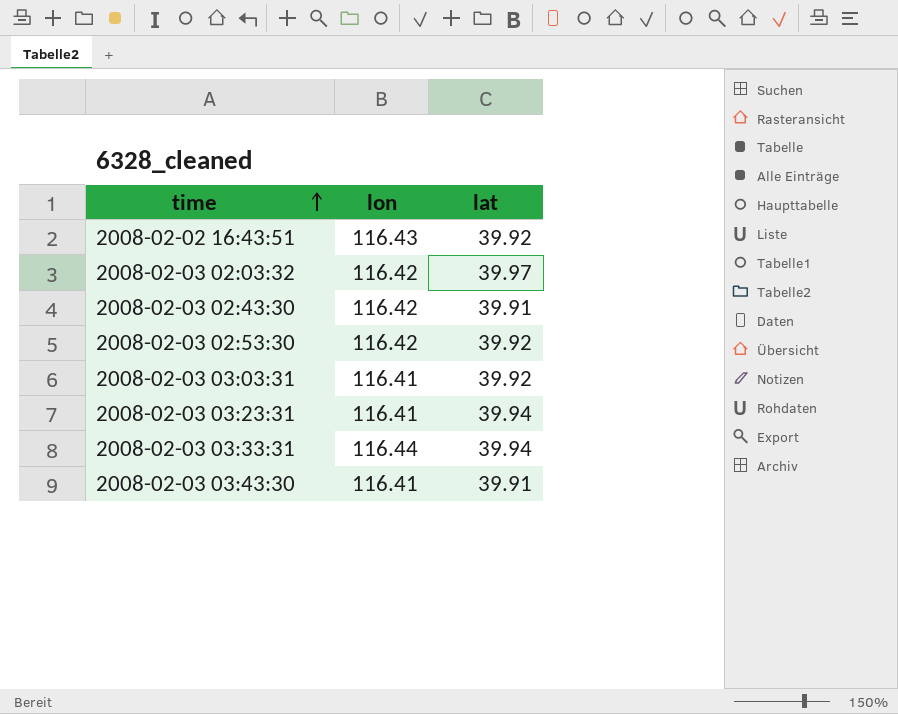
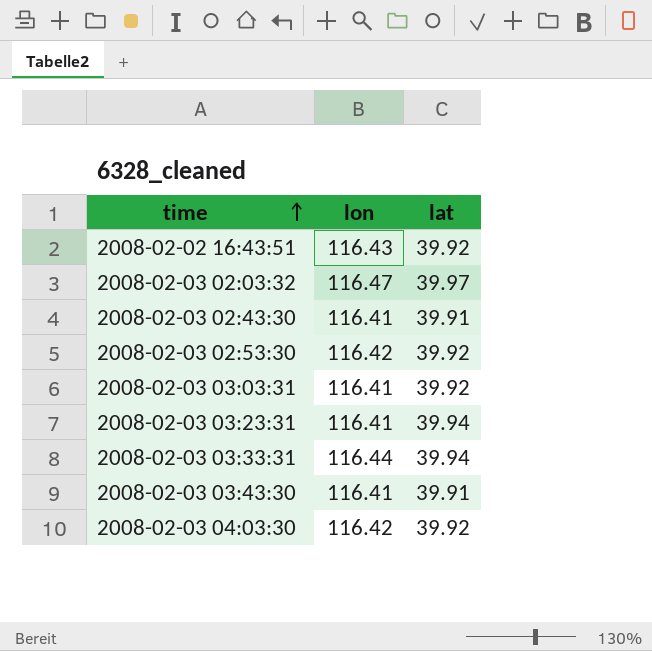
2008-02-03 02:03:32 | lon: 116.42 -> 116.47
2008-02-03 02:43:30 | lon: 116.42 -> 116.41
row 2008-02-03 04:03:30: none -> 116.42 | 39.92

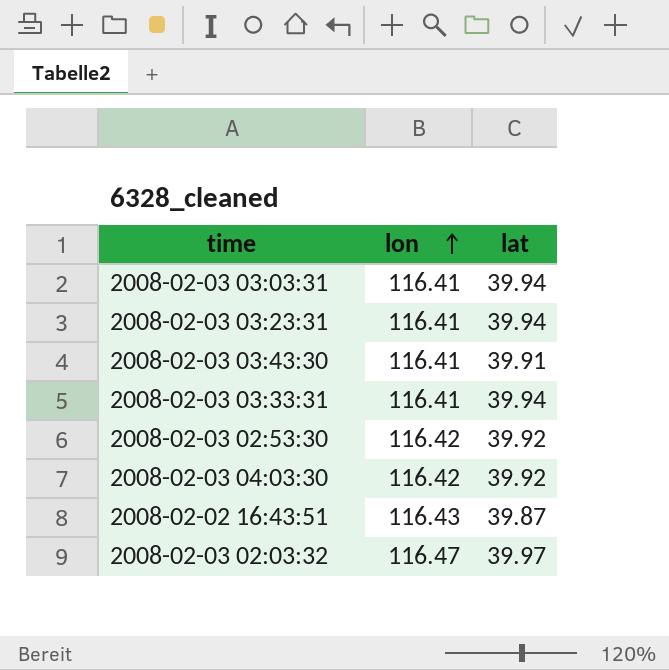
row order: time ascending -> lon ascending
row 2008-02-03 02:43:30: 116.41 | 39.91 -> none
2008-02-03 03:03:31 | lat: 39.92 -> 39.94
2008-02-03 03:33:31 | lon: 116.44 -> 116.41
2008-02-02 16:43:51 | lat: 39.92 -> 39.87

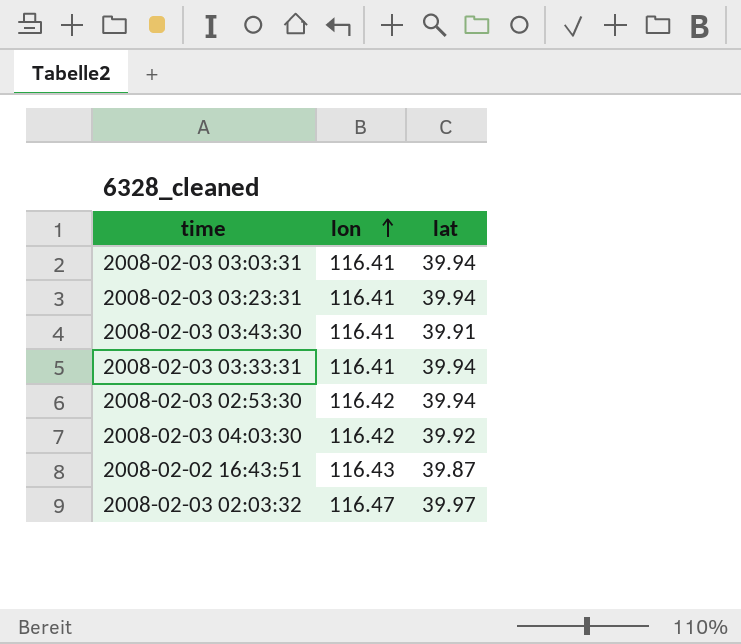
2008-02-03 02:53:30 | lat: 39.92 -> 39.94

